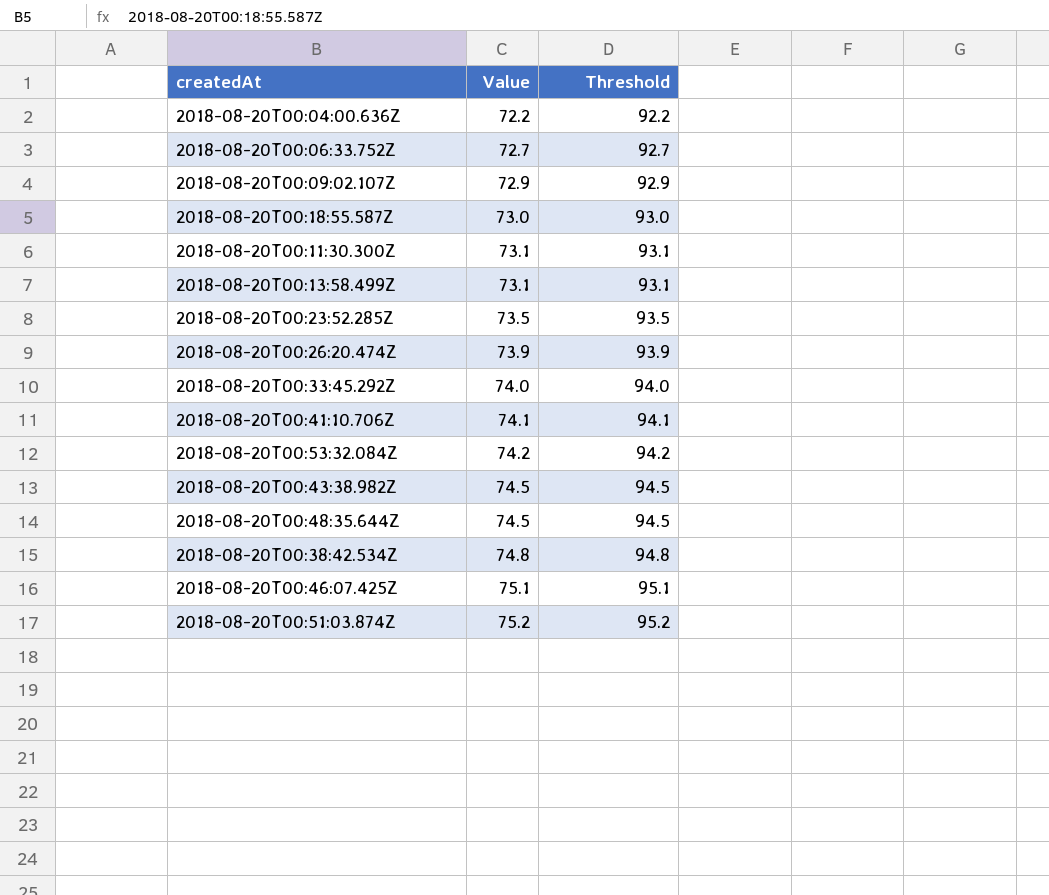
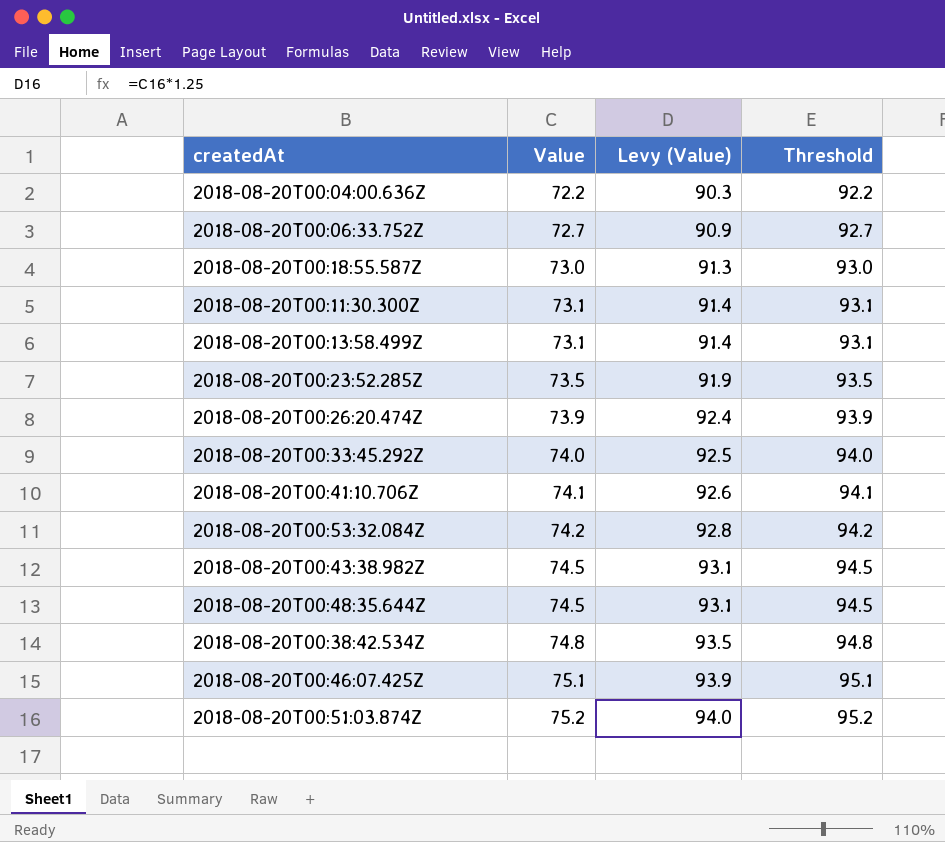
column Levy (Value) | formula: none -> [Value] * 1.25
row 2018-08-20T00:09:02.107Z: 72.9 | 92.9 -> none

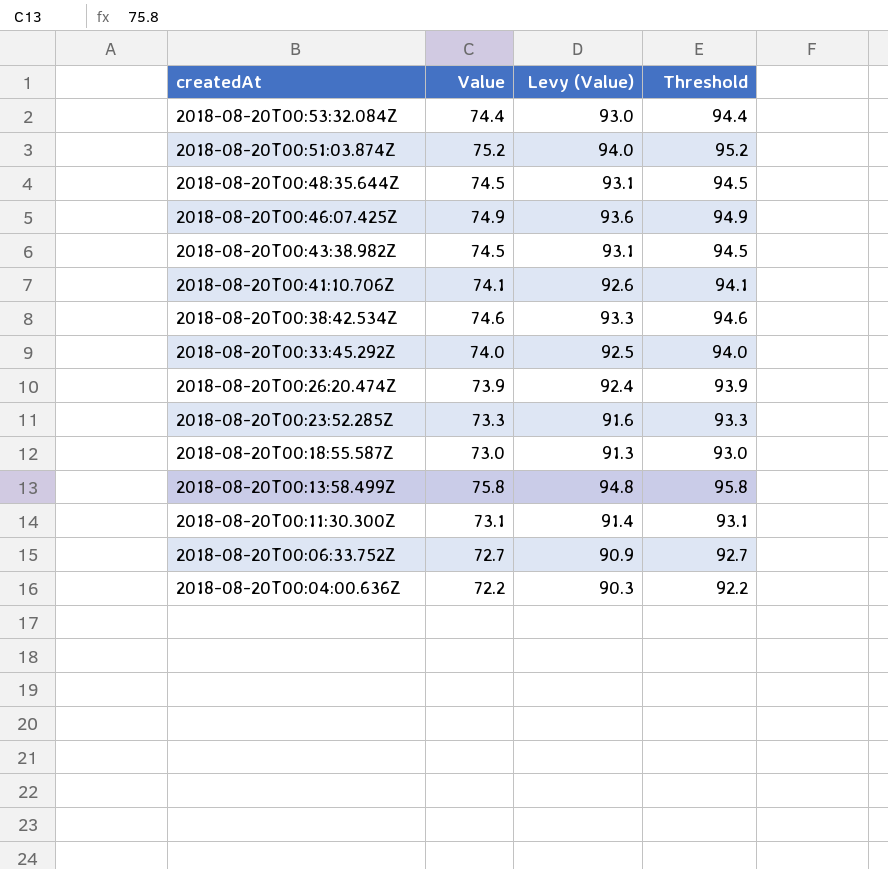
row order: Value ascending -> createdAt descending
2018-08-20T00:53:32.084Z | Value: 74.2 -> 74.4
2018-08-20T00:53:32.084Z | Levy (Value): 92.8 -> 93.0
2018-08-20T00:53:32.084Z | Threshold: 94.2 -> 94.4
2018-08-20T00:46:07.425Z | Value: 75.1 -> 74.9
2018-08-20T00:46:07.425Z | Levy (Value): 93.9 -> 93.6
2018-08-20T00:46:07.425Z | Threshold: 95.1 -> 94.9
2018-08-20T00:38:42.534Z | Value: 74.8 -> 74.6
2018-08-20T00:38:42.534Z | Levy (Value): 93.5 -> 93.3
2018-08-20T00:38:42.534Z | Threshold: 94.8 -> 94.6
2018-08-20T00:23:52.285Z | Value: 73.5 -> 73.3
2018-08-20T00:23:52.285Z | Levy (Value): 91.9 -> 91.6
2018-08-20T00:23:52.285Z | Threshold: 93.5 -> 93.3
2018-08-20T00:13:58.499Z | Value: 73.1 -> 75.8
2018-08-20T00:13:58.499Z | Levy (Value): 91.4 -> 94.8
2018-08-20T00:13:58.499Z | Threshold: 93.1 -> 95.8

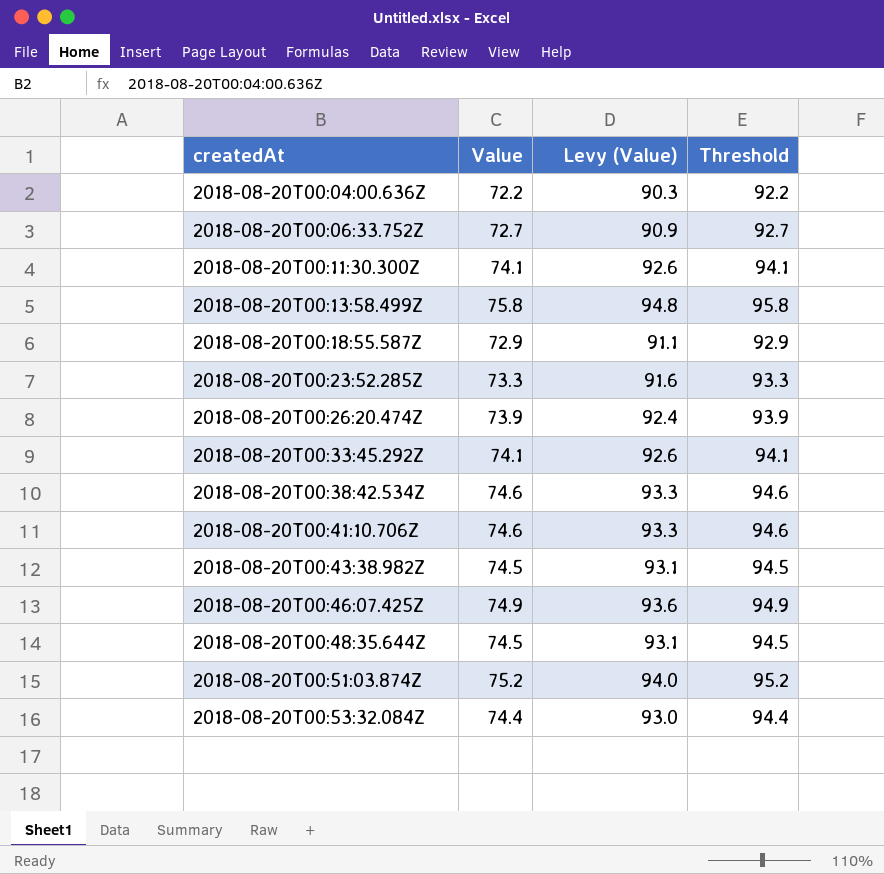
row order: createdAt descending -> createdAt ascending
2018-08-20T00:11:30.300Z | Value: 73.1 -> 74.1
2018-08-20T00:11:30.300Z | Levy (Value): 91.4 -> 92.6
2018-08-20T00:11:30.300Z | Threshold: 93.1 -> 94.1
2018-08-20T00:18:55.587Z | Value: 73.0 -> 72.9
2018-08-20T00:18:55.587Z | Levy (Value): 91.3 -> 91.1
2018-08-20T00:18:55.587Z | Threshold: 93.0 -> 92.9
2018-08-20T00:33:45.292Z | Value: 74.0 -> 74.1
2018-08-20T00:33:45.292Z | Levy (Value): 92.5 -> 92.6
2018-08-20T00:33:45.292Z | Threshold: 94.0 -> 94.1
2018-08-20T00:41:10.706Z | Value: 74.1 -> 74.6
2018-08-20T00:41:10.706Z | Levy (Value): 92.6 -> 93.3
2018-08-20T00:41:10.706Z | Threshold: 94.1 -> 94.6

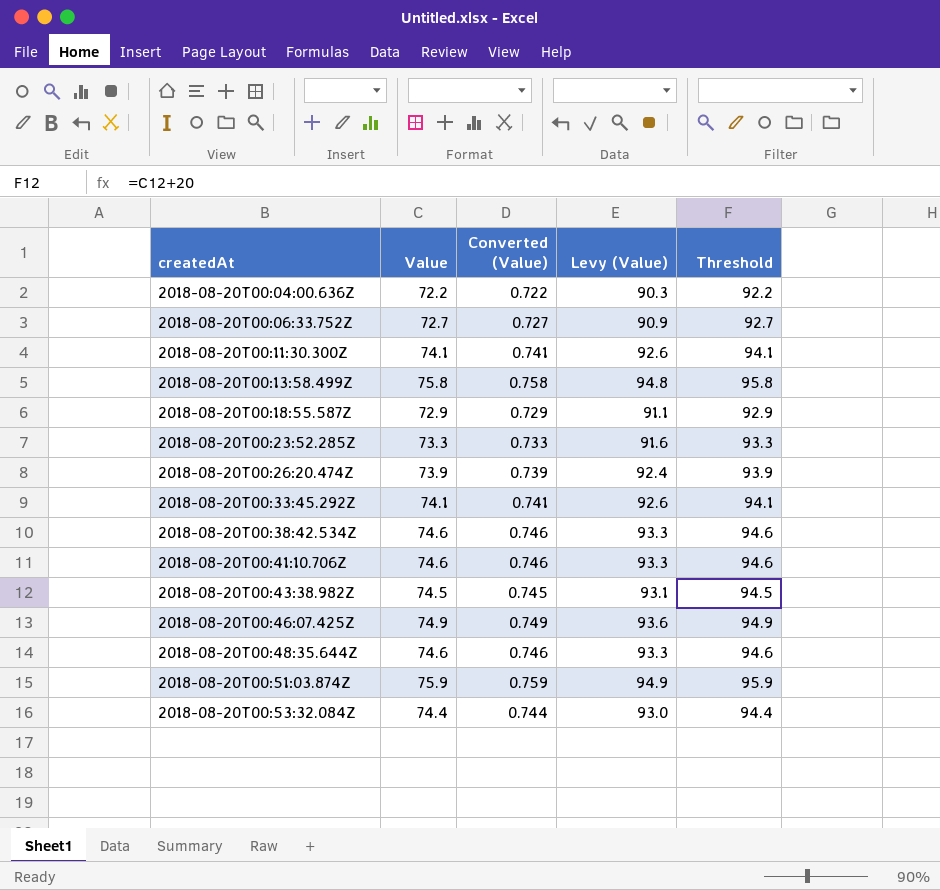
column Converted (Value) | formula: none -> [Value] * 0.01
2018-08-20T00:48:35.644Z | Value: 74.5 -> 74.6
2018-08-20T00:48:35.644Z | Levy (Value): 93.1 -> 93.3
2018-08-20T00:48:35.644Z | Threshold: 94.5 -> 94.6
2018-08-20T00:51:03.874Z | Value: 75.2 -> 75.9
2018-08-20T00:51:03.874Z | Levy (Value): 94.0 -> 94.9
2018-08-20T00:51:03.874Z | Threshold: 95.2 -> 95.9

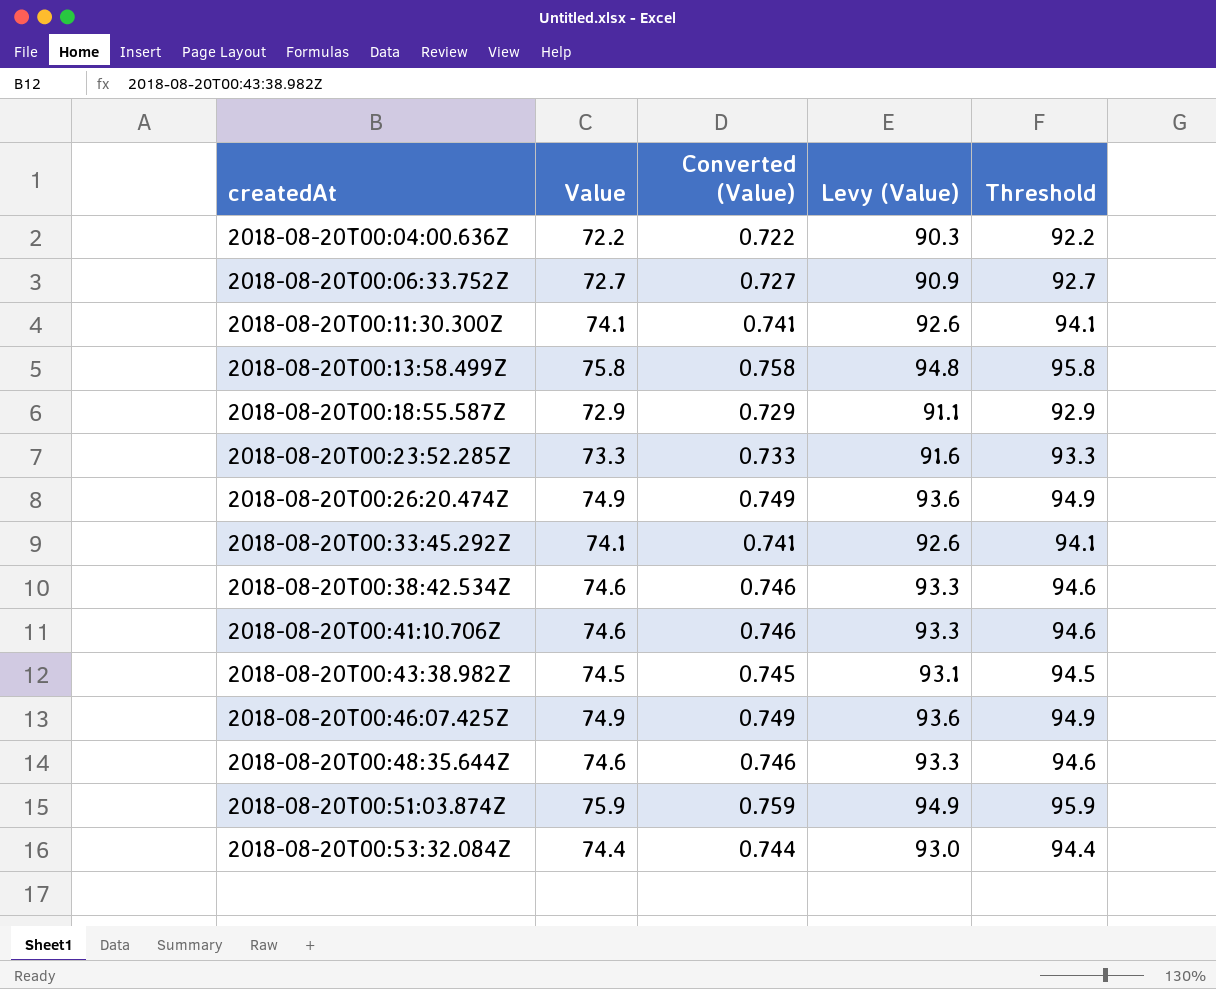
2018-08-20T00:26:20.474Z | Value: 73.9 -> 74.9
2018-08-20T00:26:20.474Z | Converted (Value): 0.739 -> 0.749
2018-08-20T00:26:20.474Z | Levy (Value): 92.4 -> 93.6
2018-08-20T00:26:20.474Z | Threshold: 93.9 -> 94.9

